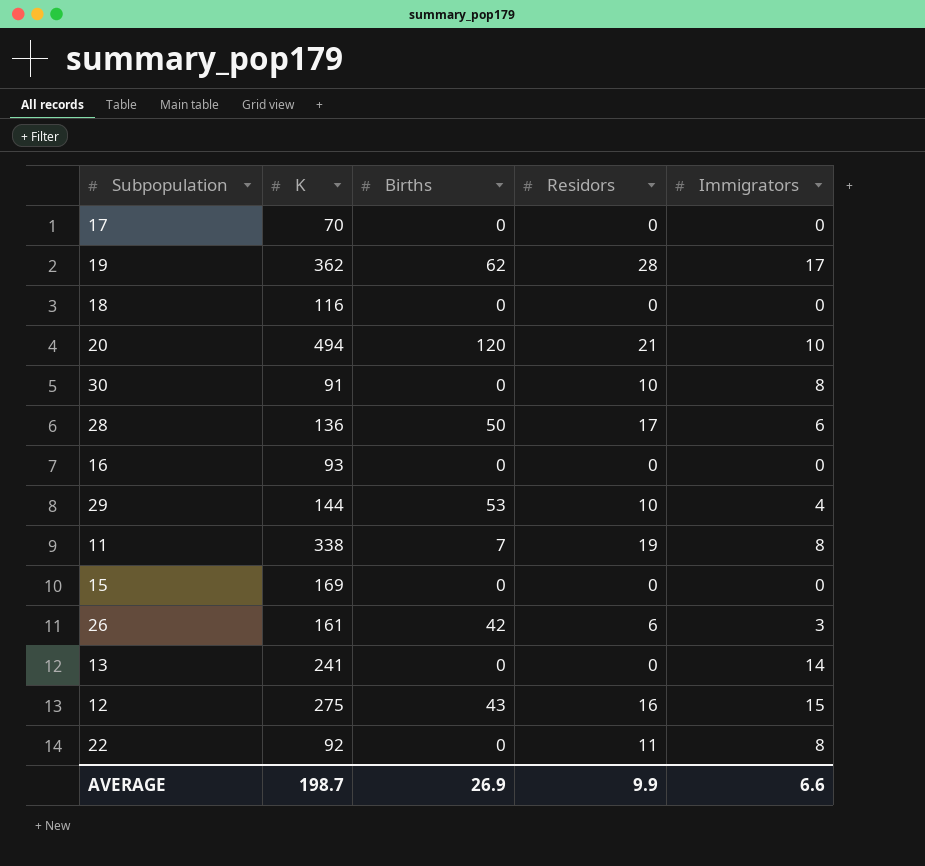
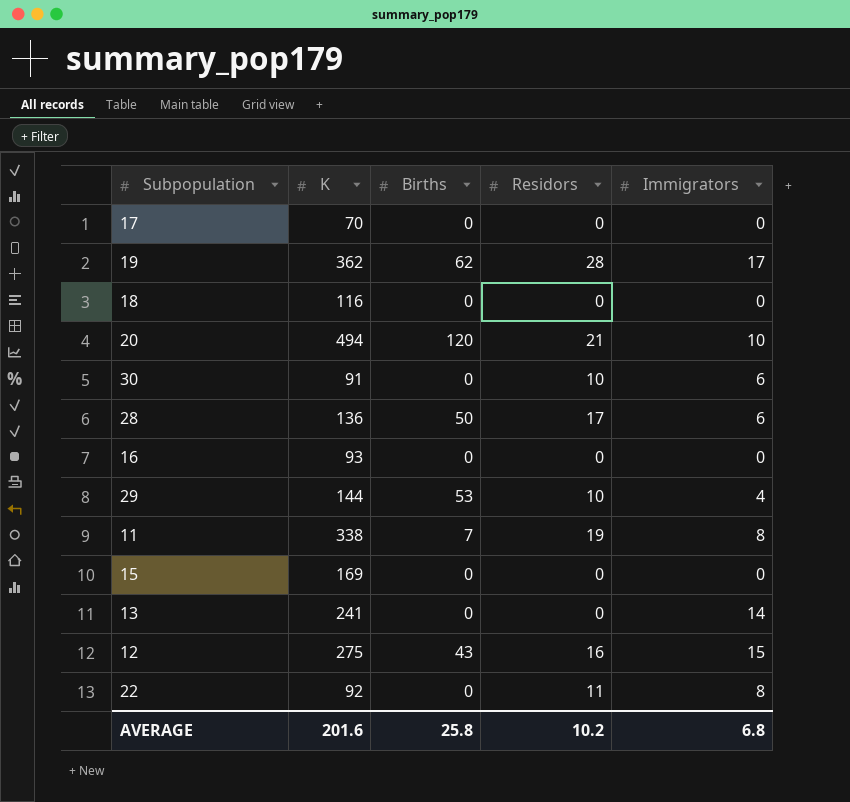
row 26: 161 | 42 | 6 | 3 -> none
30 | Immigrators: 8 -> 6
AVERAGE | K: 198.7 -> 201.6
AVERAGE | Births: 26.9 -> 25.8
AVERAGE | Residors: 9.9 -> 10.2
AVERAGE | Immigrators: 6.6 -> 6.8

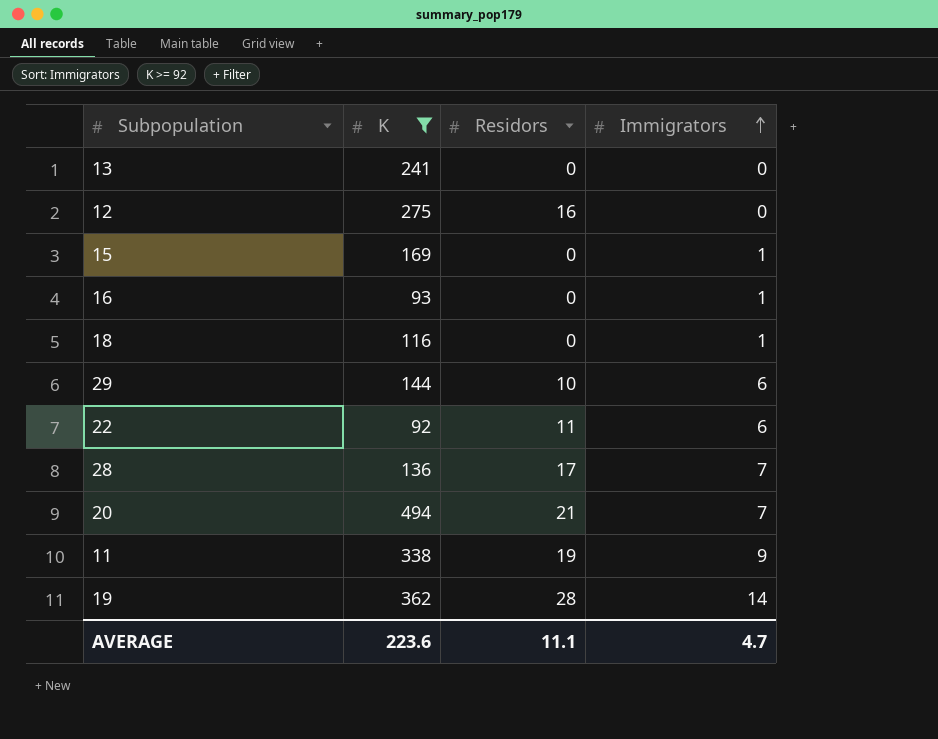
filter: none -> K >= 92
row order: none -> Immigrators ascending
column Births | position: 3 -> none
13 | Immigrators: 14 -> 0
12 | Immigrators: 15 -> 0
15 | Immigrators: 0 -> 1
16 | Immigrators: 0 -> 1
18 | Immigrators: 0 -> 1
29 | Immigrators: 4 -> 6
22 | Immigrators: 8 -> 6
28 | Immigrators: 6 -> 7
20 | Immigrators: 10 -> 7
11 | Immigrators: 8 -> 9
19 | Immigrators: 17 -> 14
AVERAGE | K: 201.6 -> 223.6
AVERAGE | Residors: 10.2 -> 11.1
AVERAGE | Immigrators: 6.8 -> 4.7

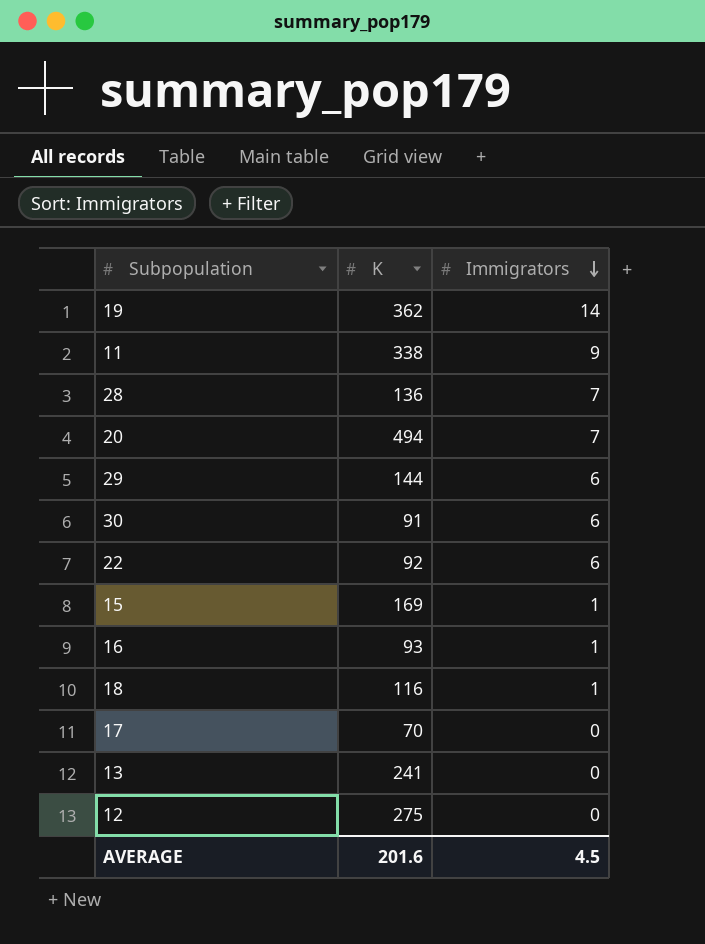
filter: K >= 92 -> none
row order: Immigrators ascending -> Immigrators descending
column Residors | position: 3 -> none
AVERAGE | K: 223.6 -> 201.6
AVERAGE | Immigrators: 4.7 -> 4.5

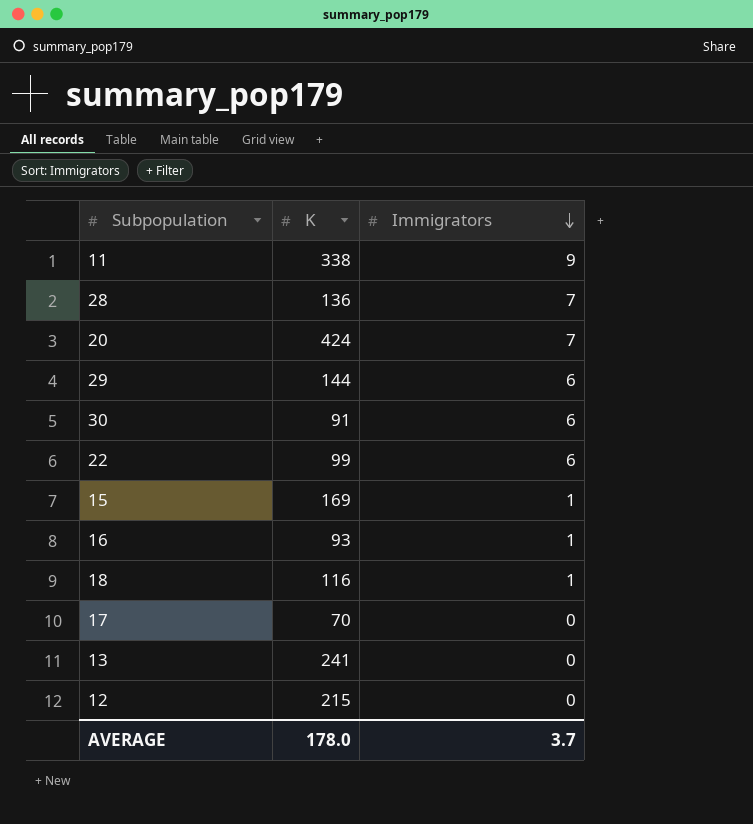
row 19: 362 | 14 -> none
20 | K: 494 -> 424
22 | K: 92 -> 99
12 | K: 275 -> 215
AVERAGE | K: 201.6 -> 178.0
AVERAGE | Immigrators: 4.5 -> 3.7

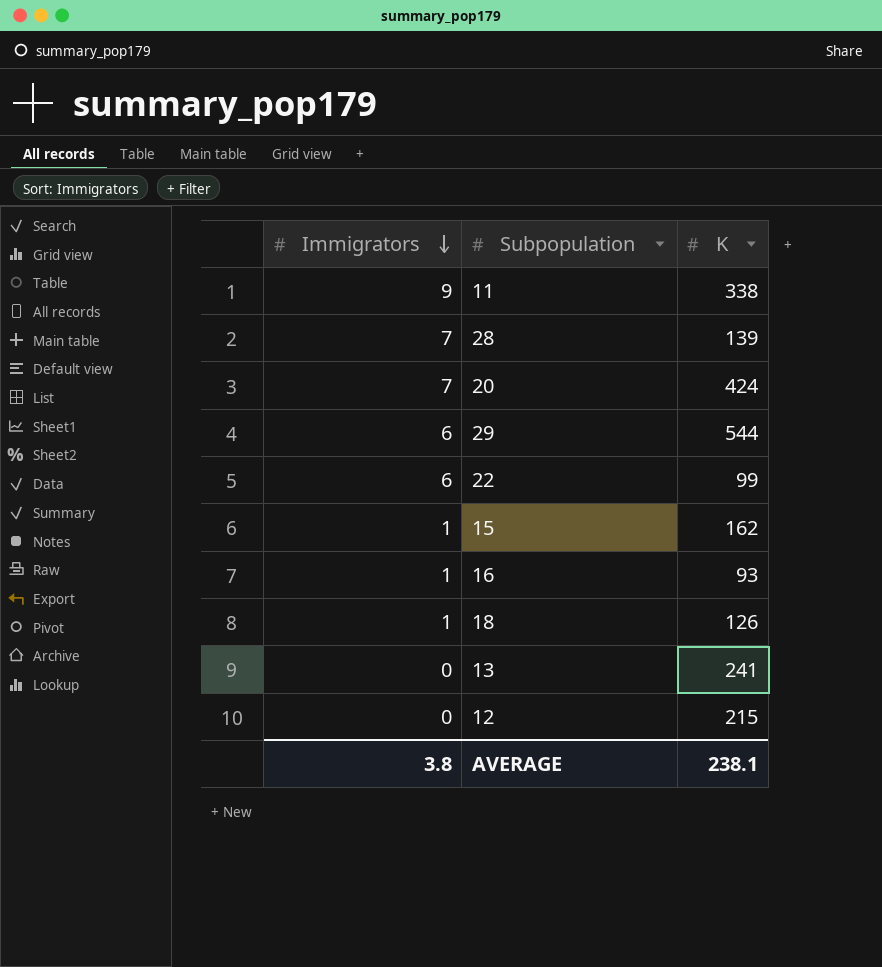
column Immigrators | position: 3 -> 1
row 30: 91 | 6 -> none
row 17: 70 | 0 -> none
28 | K: 136 -> 139
29 | K: 144 -> 544
15 | K: 169 -> 162
18 | K: 116 -> 126
AVERAGE | Immigrators: 3.7 -> 3.8
AVERAGE | K: 178.0 -> 238.1

